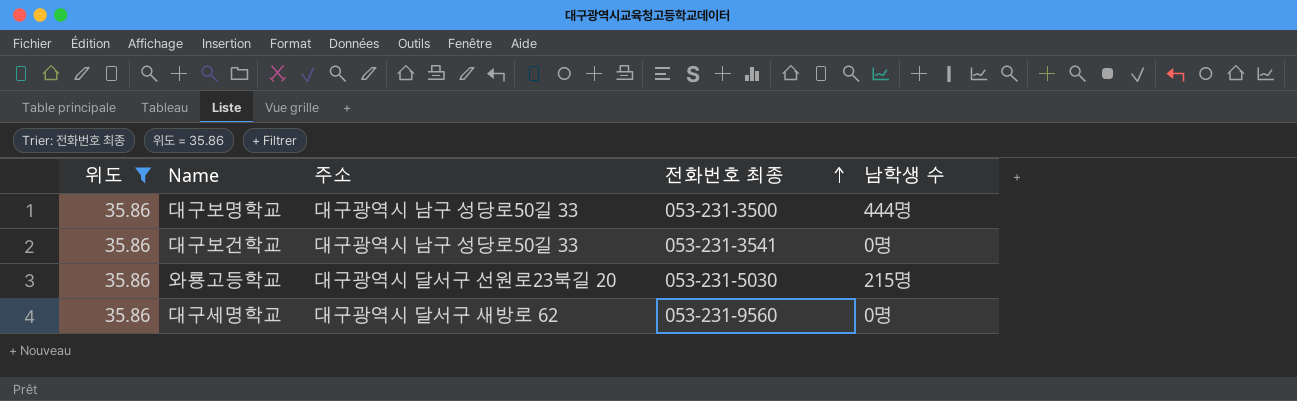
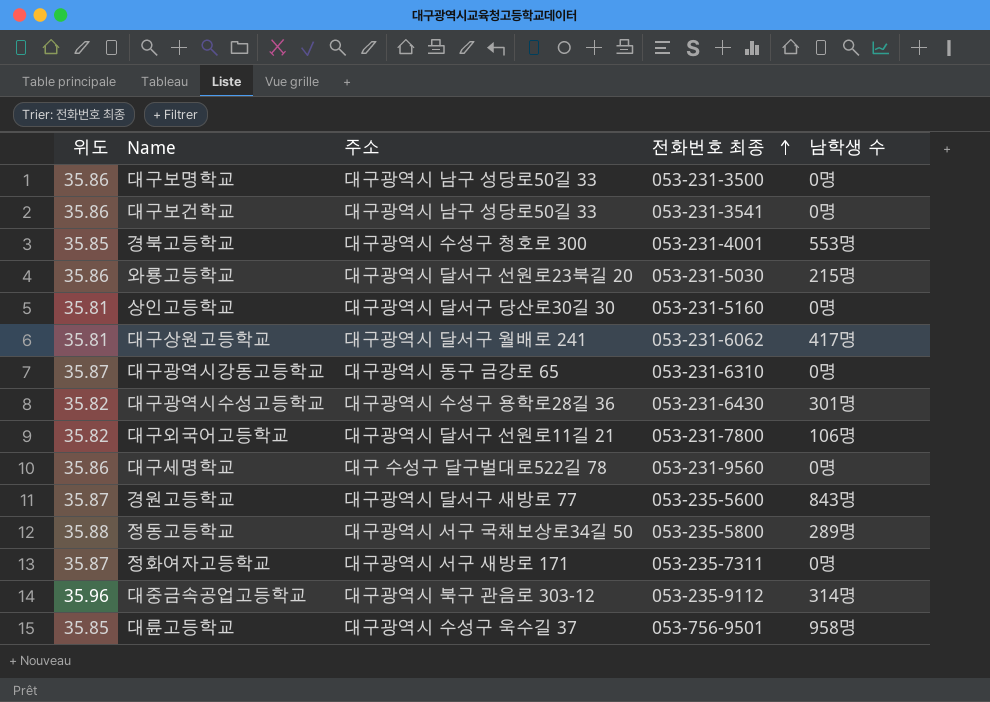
filter: 위도 = 35.86 -> none
대구보명학교 | 남학생 수: 444명 -> 0명
대구세명학교 | 주소: 대구광역시 달서구 새방로 62 -> 대구 수성구 달구벌대로522길 78

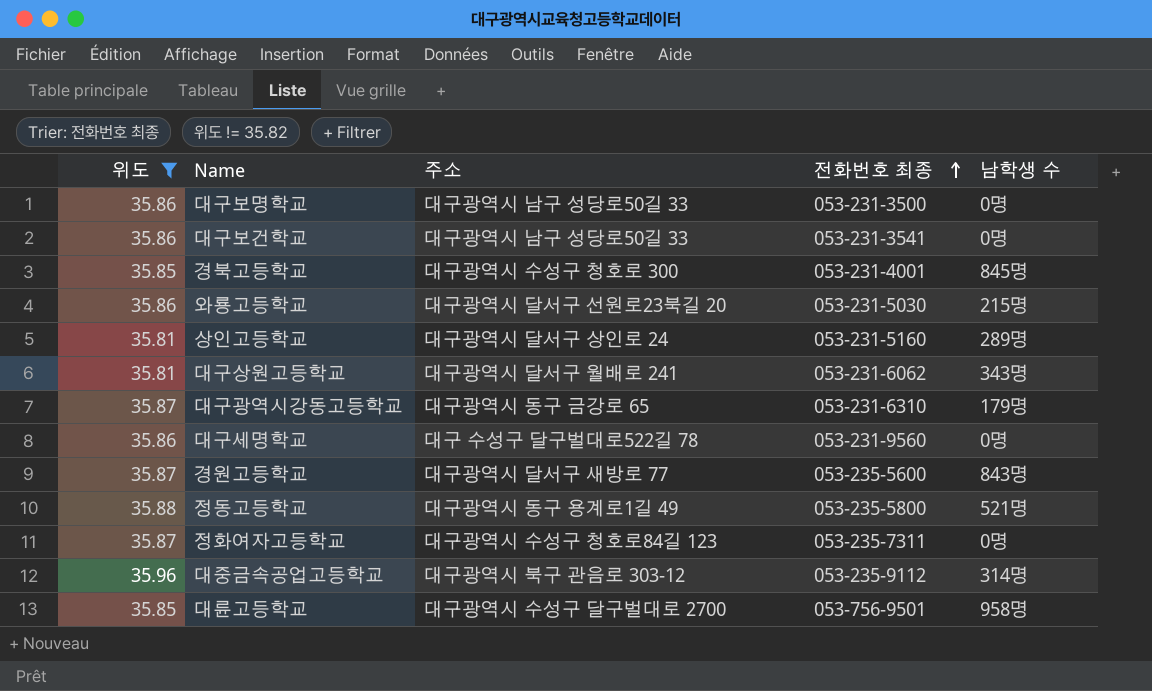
filter: none -> 위도 != 35.82
경북고등학교 | 남학생 수: 553명 -> 845명
상인고등학교 | 주소: 대구광역시 달서구 당산로30길 30 -> 대구광역시 달서구 상인로 24
상인고등학교 | 남학생 수: 0명 -> 289명
대구상원고등학교 | 남학생 수: 417명 -> 343명
대구광역시강동고등학교 | 남학생 수: 0명 -> 179명
정동고등학교 | 주소: 대구광역시 서구 국채보상로34길 50 -> 대구광역시 동구 용계로1길 49
정동고등학교 | 남학생 수: 289명 -> 521명
정화여자고등학교 | 주소: 대구광역시 서구 새방로 171 -> 대구광역시 수성구 청호로84길 123
대륜고등학교 | 주소: 대구광역시 수성구 욱수길 37 -> 대구광역시 수성구 달구벌대로 2700

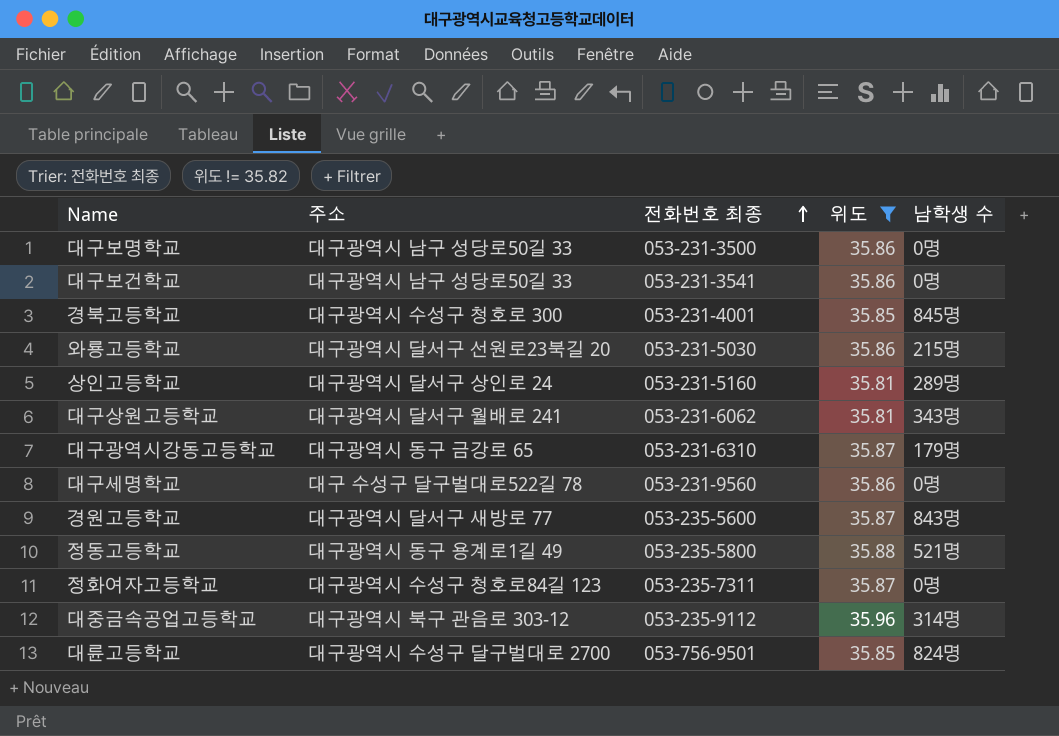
column 위도 | position: 1 -> 4
대륜고등학교 | 남학생 수: 958명 -> 824명

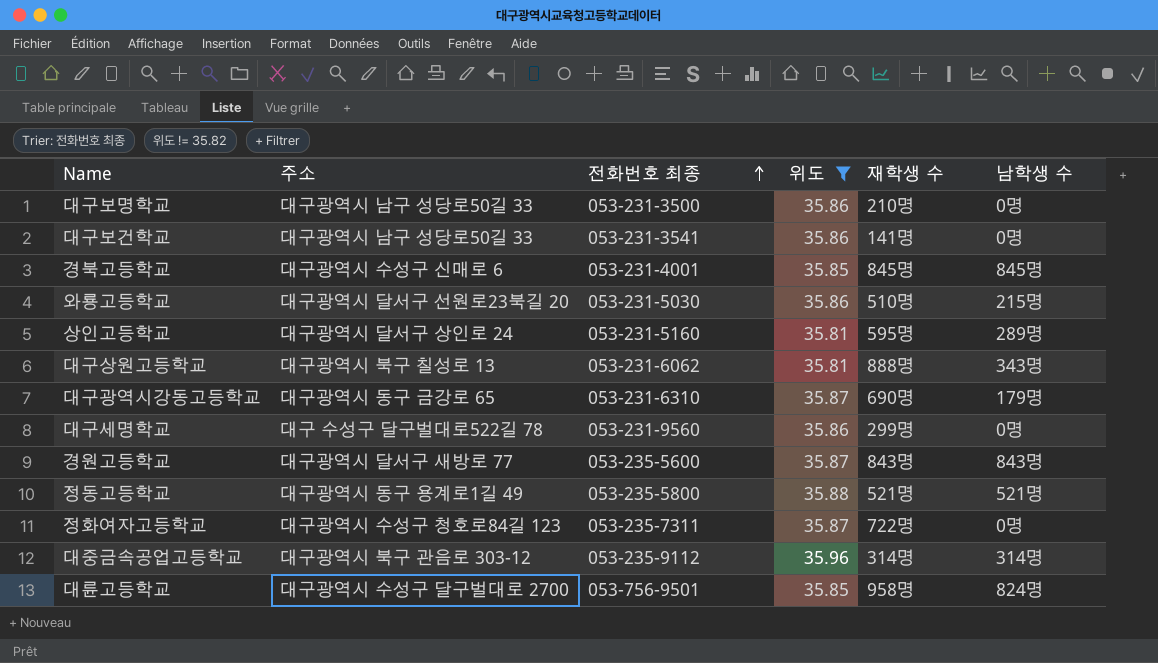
column 재학생 수 | position: none -> 5
경북고등학교 | 주소: 대구광역시 수성구 청호로 300 -> 대구광역시 수성구 신매로 6
대구상원고등학교 | 주소: 대구광역시 달서구 월배로 241 -> 대구광역시 북구 칠성로 13

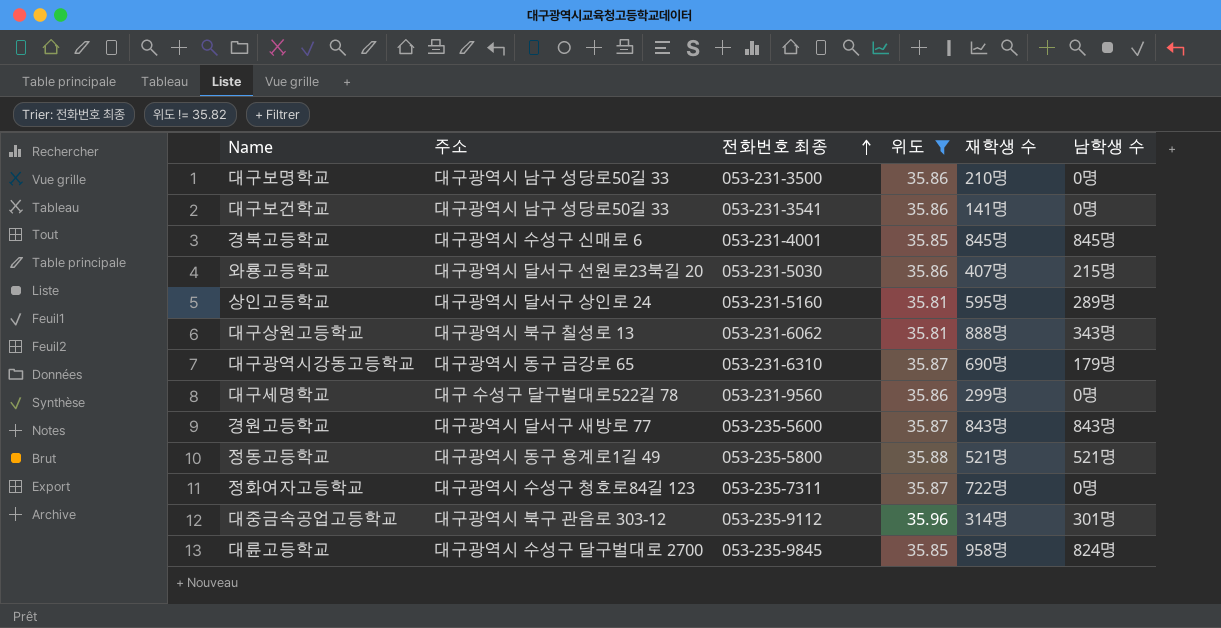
와룡고등학교 | 재학생 수: 510명 -> 407명
대중금속공업고등학교 | 남학생 수: 314명 -> 301명
대륜고등학교 | 전화번호 최종: 053-756-9501 -> 053-235-9845

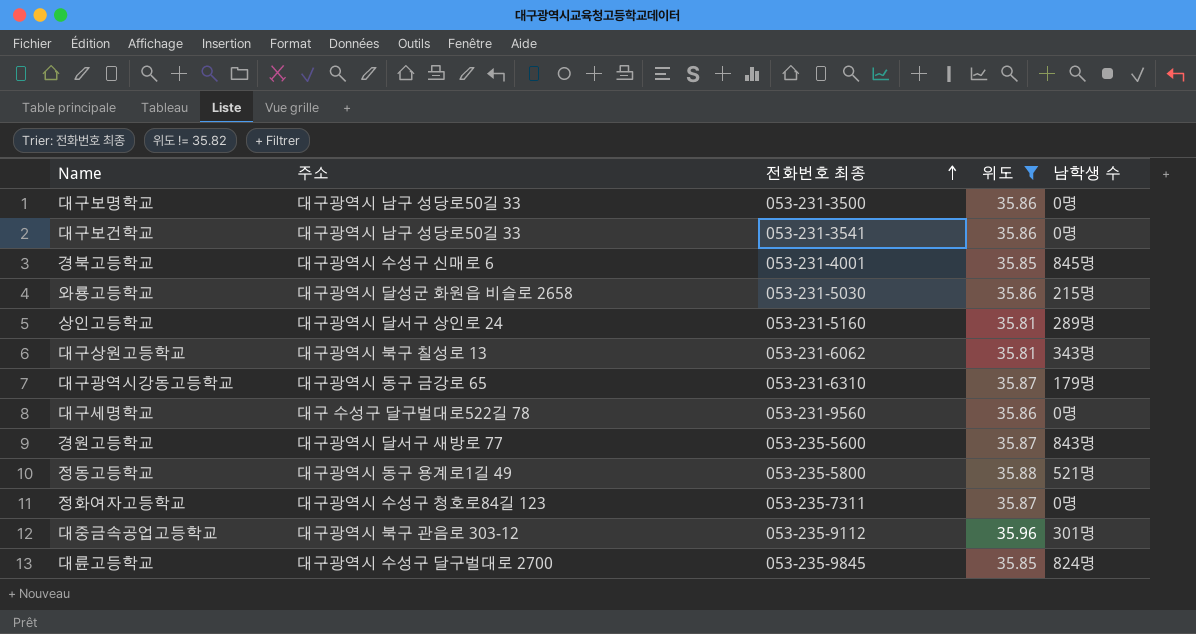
column 재학생 수 | position: 5 -> none
와룡고등학교 | 주소: 대구광역시 달서구 선원로23북길 20 -> 대구광역시 달성군 화원읍 비슬로 2658

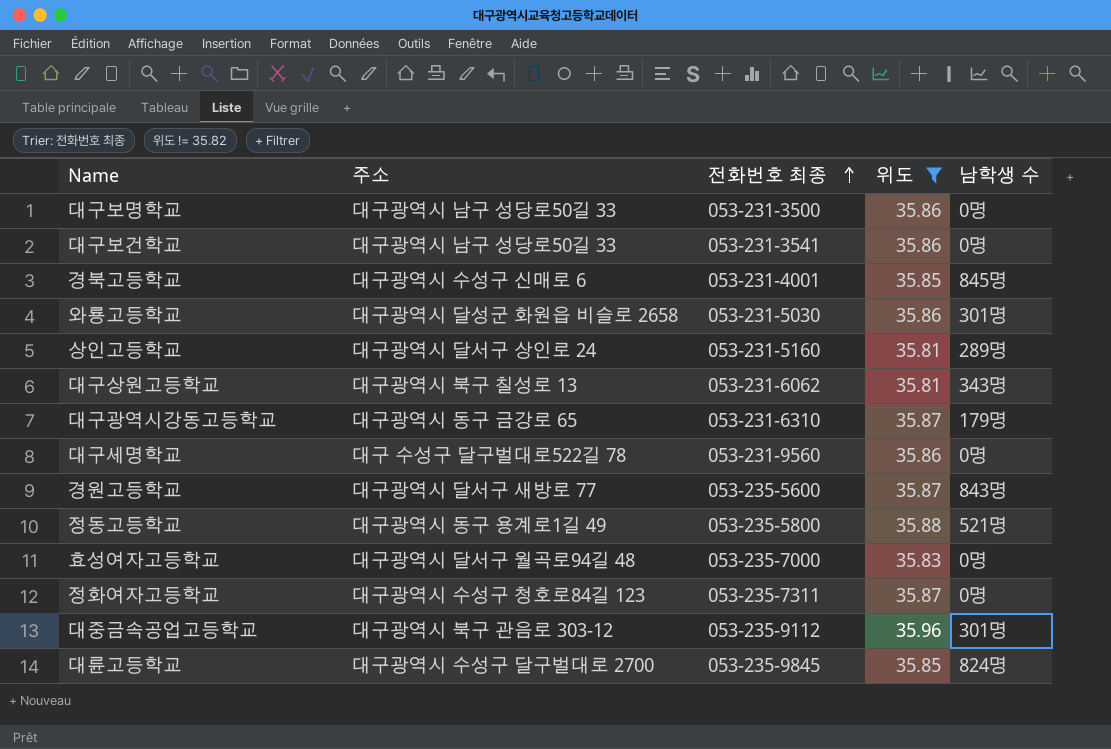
와룡고등학교 | 남학생 수: 215명 -> 301명
row 효성여자고등학교: none -> 대구광역시 달서구 월곡로94길 48 | 053-235-7000 | 35.83 | 0명

